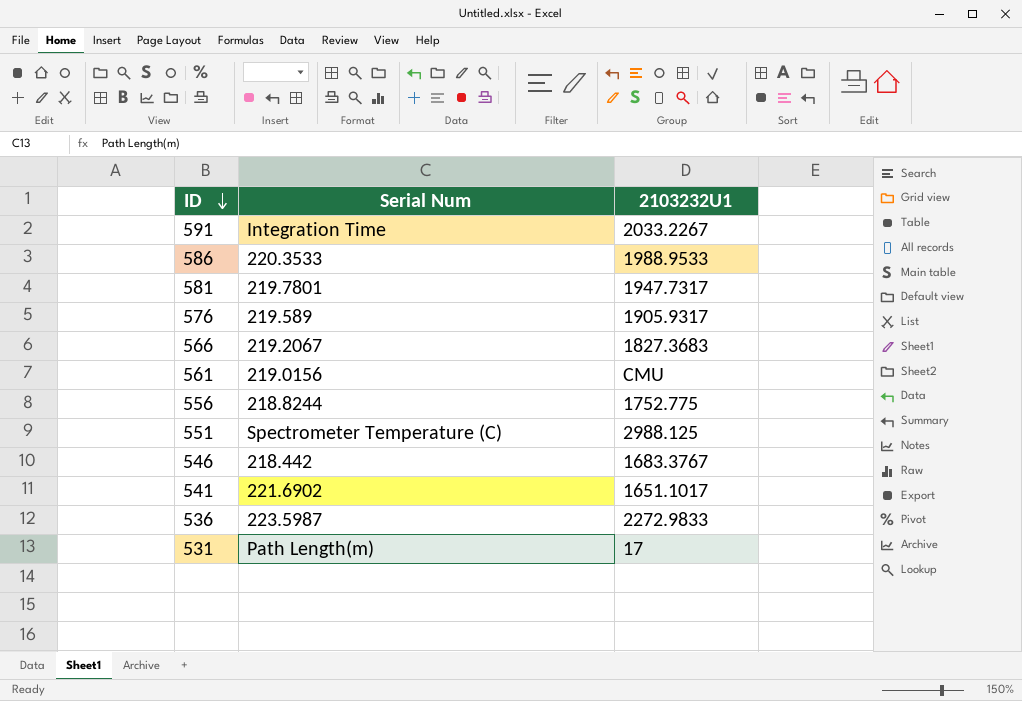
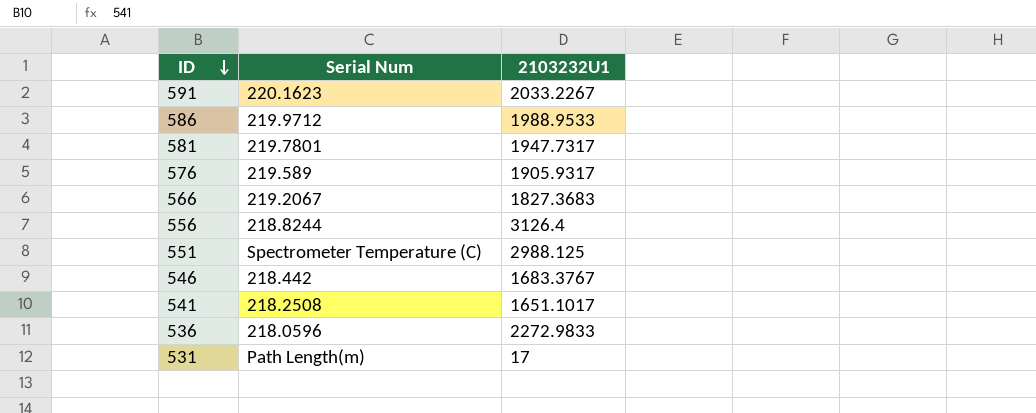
row 561: 219.0156 | CMU -> none
591 | Serial Num: Integration Time -> 220.1623
586 | Serial Num: 220.3533 -> 219.9712
556 | 2103232U1: 1752.775 -> 3126.4
541 | Serial Num: 221.6902 -> 218.2508
536 | Serial Num: 223.5987 -> 218.0596

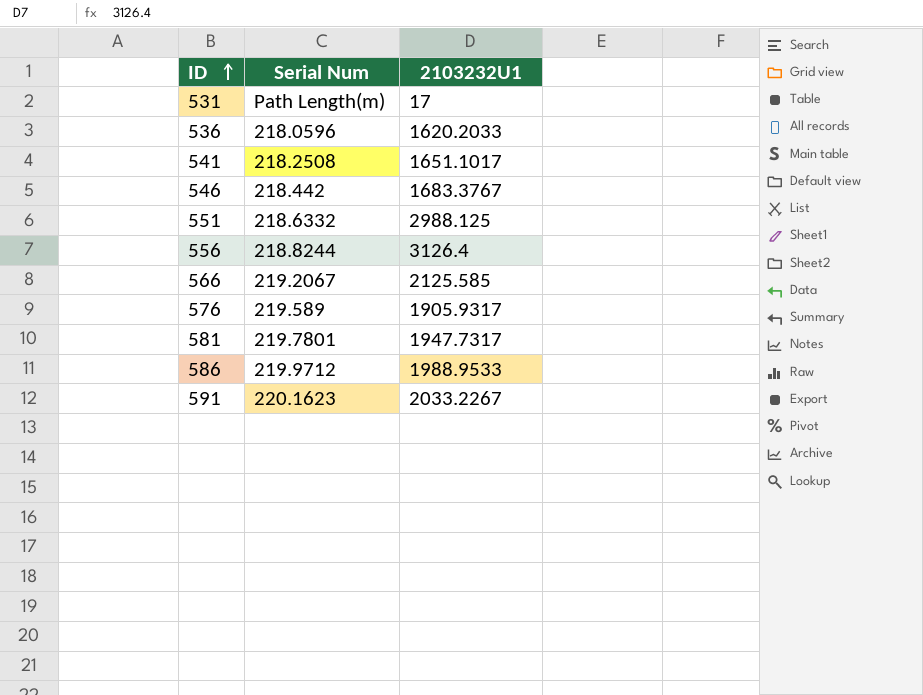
row order: ID descending -> ID ascending
536 | 2103232U1: 2272.9833 -> 1620.2033
551 | Serial Num: Spectrometer Temperature (C) -> 218.6332
566 | 2103232U1: 1827.3683 -> 2125.585

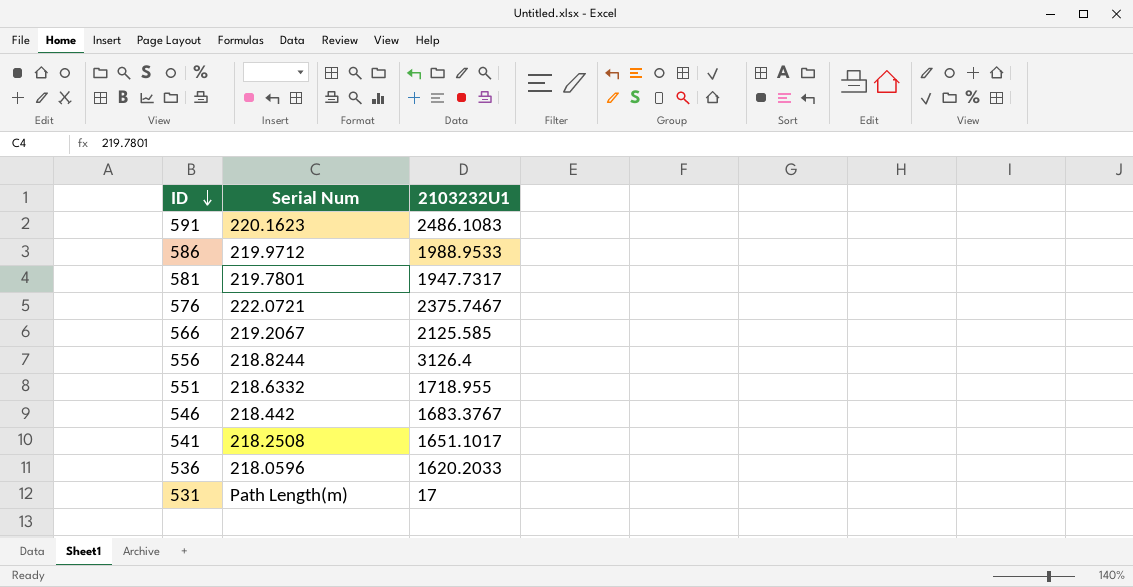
row order: ID ascending -> ID descending
591 | 2103232U1: 2033.2267 -> 2486.1083
576 | Serial Num: 219.589 -> 222.0721
576 | 2103232U1: 1905.9317 -> 2375.7467
551 | 2103232U1: 2988.125 -> 1718.955

